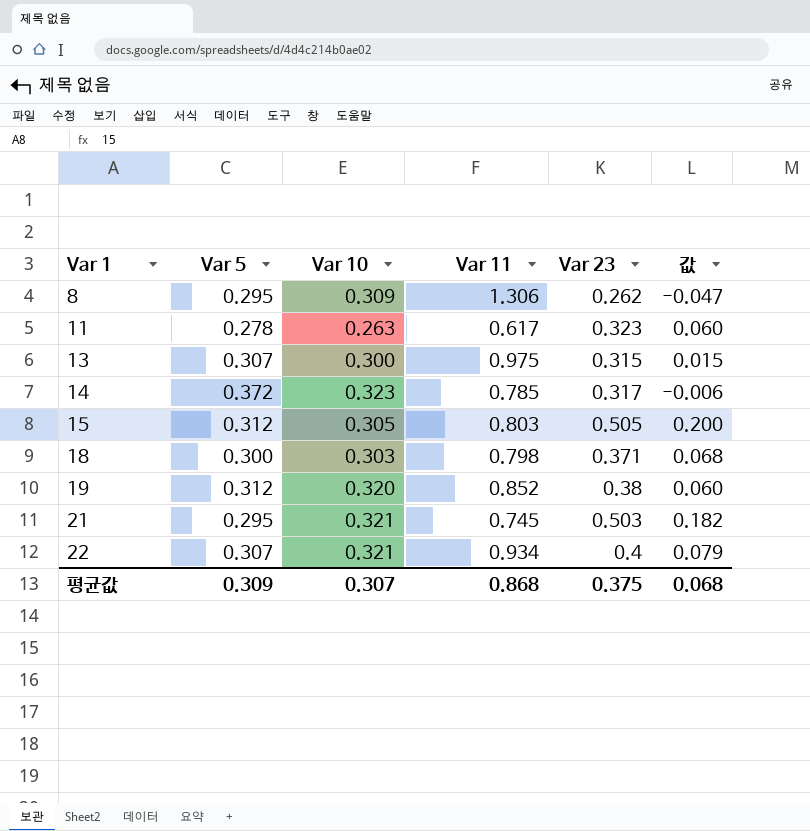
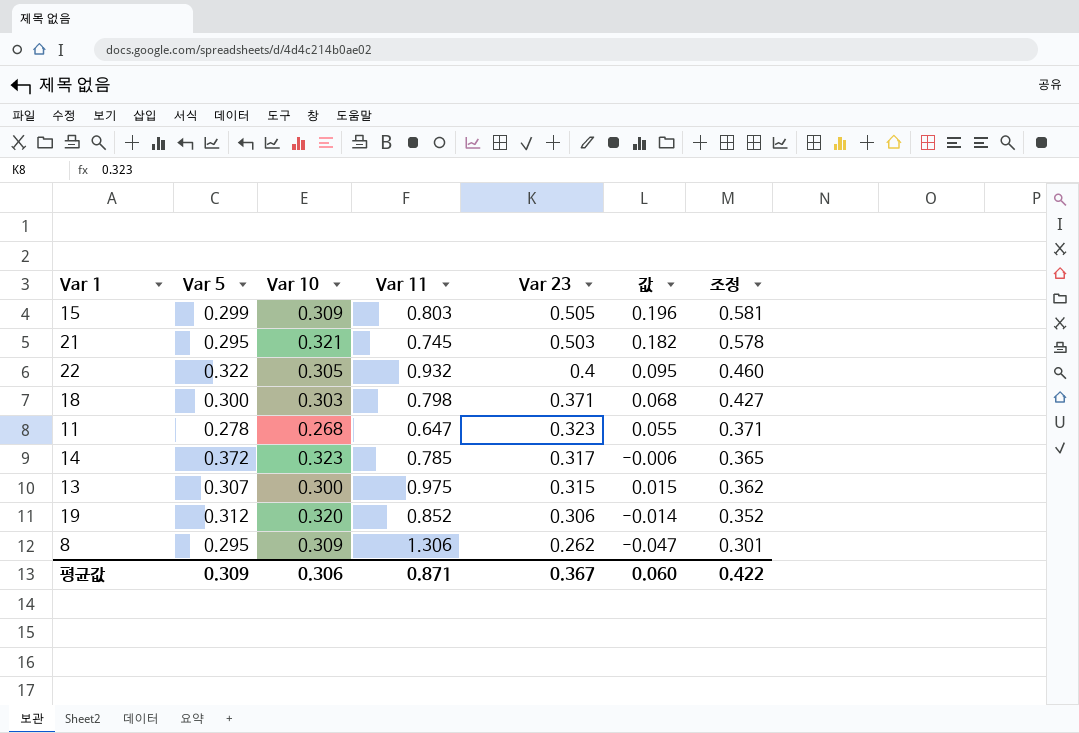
row order: Var 1 ascending -> Var 23 descending
column 조정 | formula: none -> [Var 23] * 1.15
15 | Var 5: 0.312 -> 0.299
15 | Var 10: 0.305 -> 0.309
15 | 값: 0.200 -> 0.196
22 | Var 5: 0.307 -> 0.322
22 | Var 10: 0.321 -> 0.305
22 | Var 11: 0.934 -> 0.932
22 | 값: 0.079 -> 0.095
11 | Var 10: 0.263 -> 0.268
11 | Var 11: 0.617 -> 0.647
11 | 값: 0.060 -> 0.055
19 | Var 23: 0.38 -> 0.306
19 | 값: 0.060 -> -0.014
평균값 | Var 10: 0.307 -> 0.306
평균값 | Var 11: 0.868 -> 0.871
평균값 | Var 23: 0.375 -> 0.367
평균값 | 값: 0.068 -> 0.060

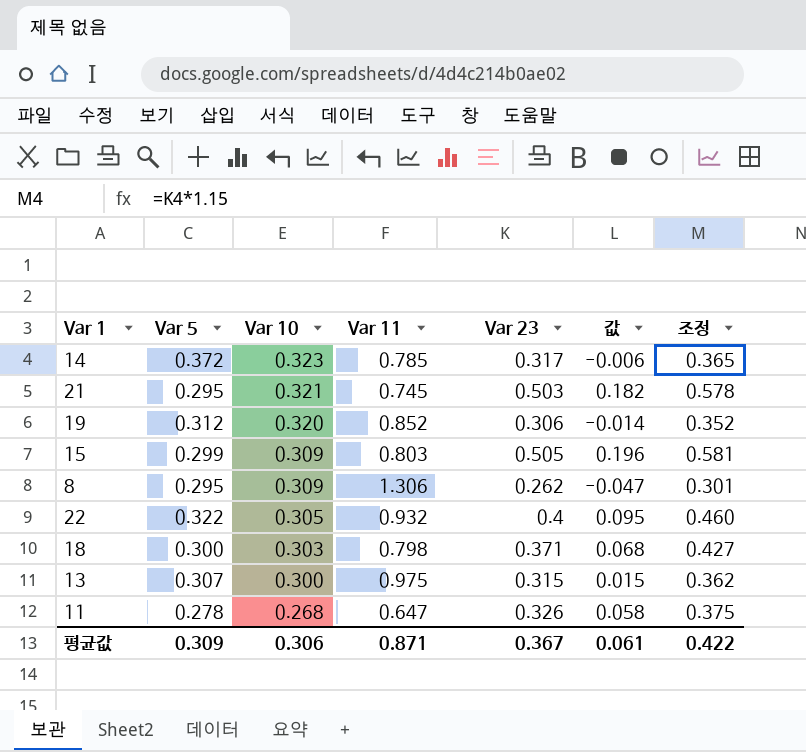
row order: Var 23 descending -> Var 10 descending
11 | Var 23: 0.323 -> 0.326
11 | 값: 0.055 -> 0.058
11 | 조정: 0.371 -> 0.375
평균값 | 값: 0.060 -> 0.061

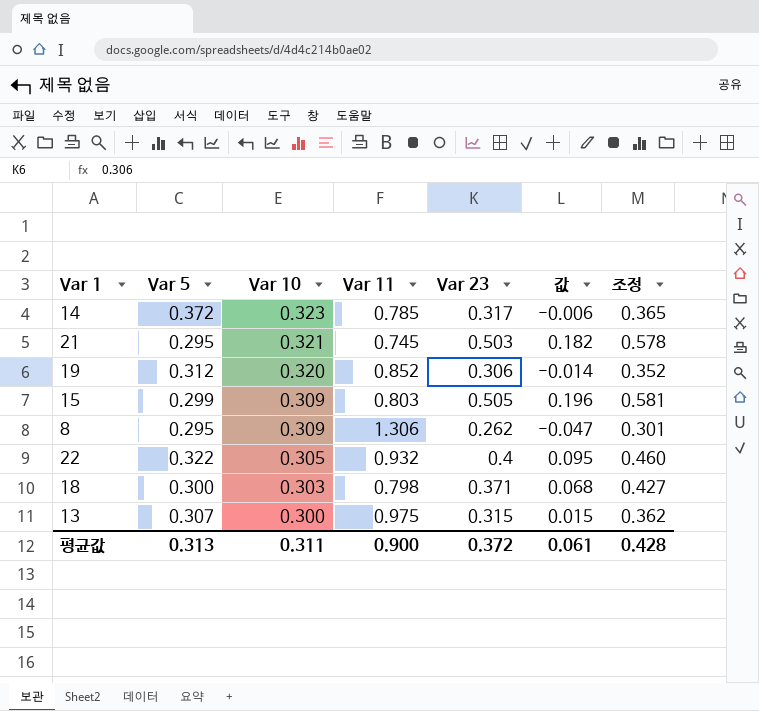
row 11: 0.278 | 0.268 | 0.647 | 0.326 | 0.058 | 0.375 -> none
평균값 | Var 5: 0.309 -> 0.313
평균값 | Var 10: 0.306 -> 0.311
평균값 | Var 11: 0.871 -> 0.900
평균값 | Var 23: 0.367 -> 0.372
평균값 | 조정: 0.422 -> 0.428

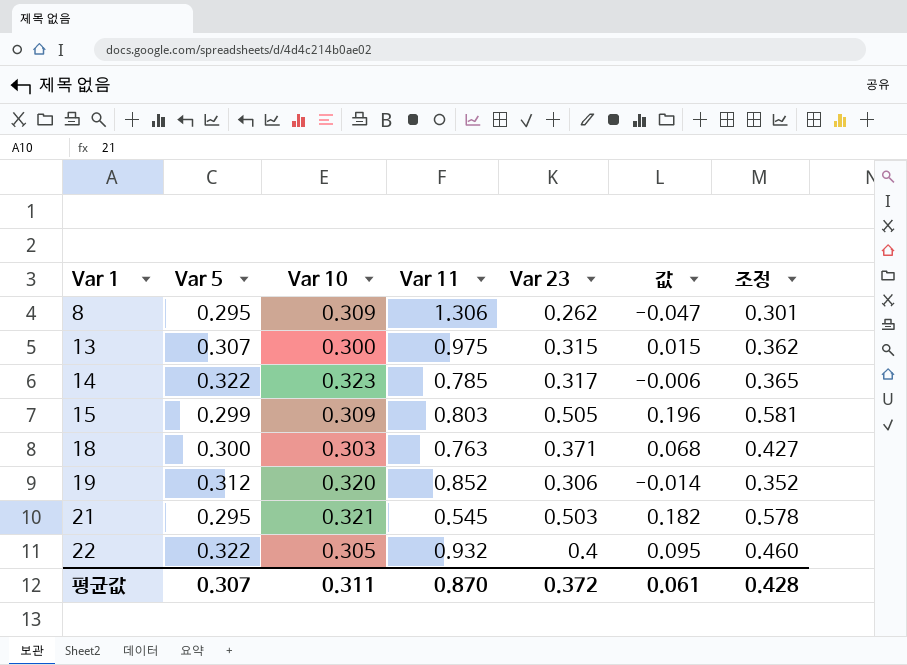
row order: Var 10 descending -> Var 1 ascending
14 | Var 5: 0.372 -> 0.322
18 | Var 11: 0.798 -> 0.763
21 | Var 11: 0.745 -> 0.545
평균값 | Var 5: 0.313 -> 0.307
평균값 | Var 11: 0.900 -> 0.870

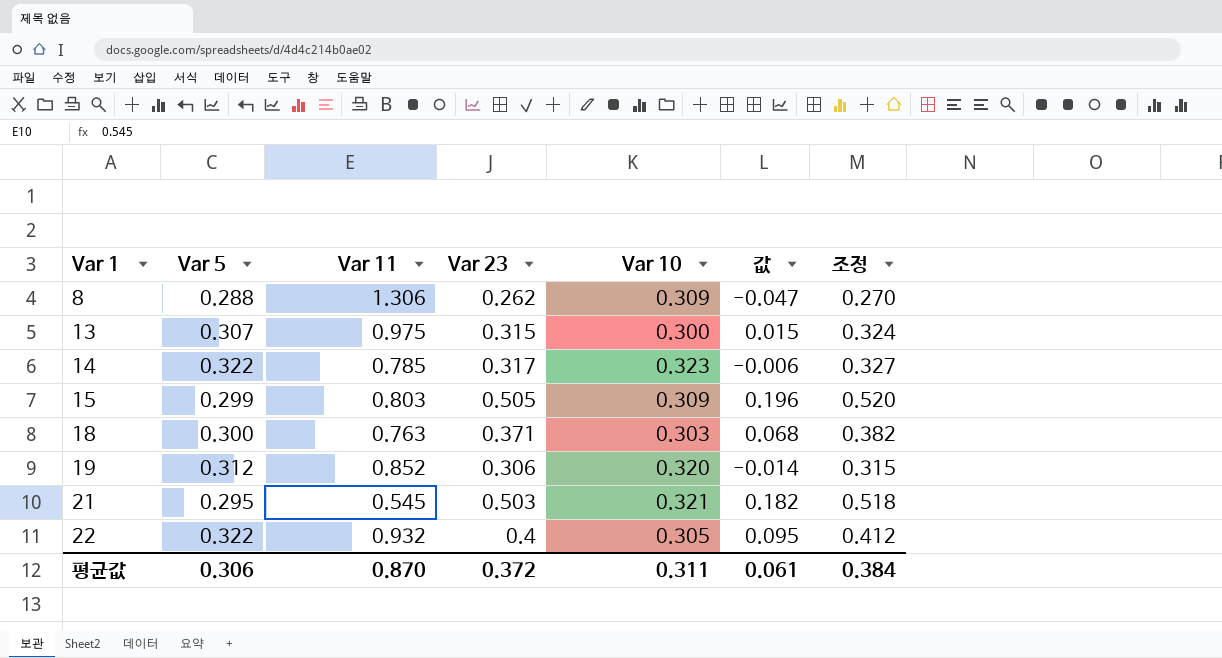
column Var 10 | position: 3 -> 5
column 조정 | formula: [Var 23] * 1.15 -> [Var 23] * 1.03
8 | Var 5: 0.295 -> 0.288
평균값 | Var 5: 0.307 -> 0.306
평균값 | 조정: 0.428 -> 0.384

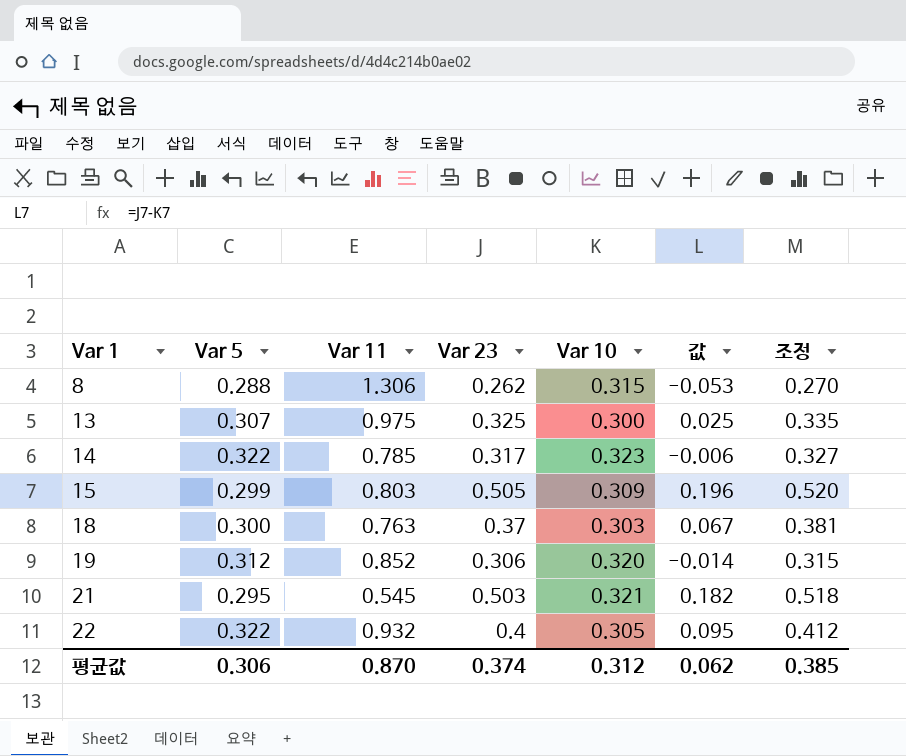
8 | Var 10: 0.309 -> 0.315
8 | 값: -0.047 -> -0.053
13 | Var 23: 0.315 -> 0.325
13 | 값: 0.015 -> 0.025
13 | 조정: 0.324 -> 0.335
18 | Var 23: 0.371 -> 0.37
18 | 값: 0.068 -> 0.067
18 | 조정: 0.382 -> 0.381
평균값 | Var 23: 0.372 -> 0.374
평균값 | Var 10: 0.311 -> 0.312
평균값 | 값: 0.061 -> 0.062
평균값 | 조정: 0.384 -> 0.385

